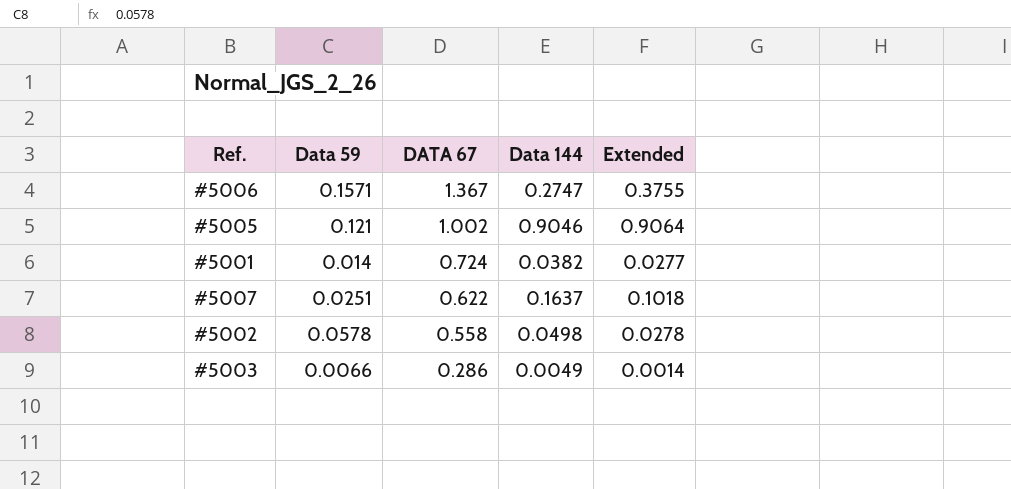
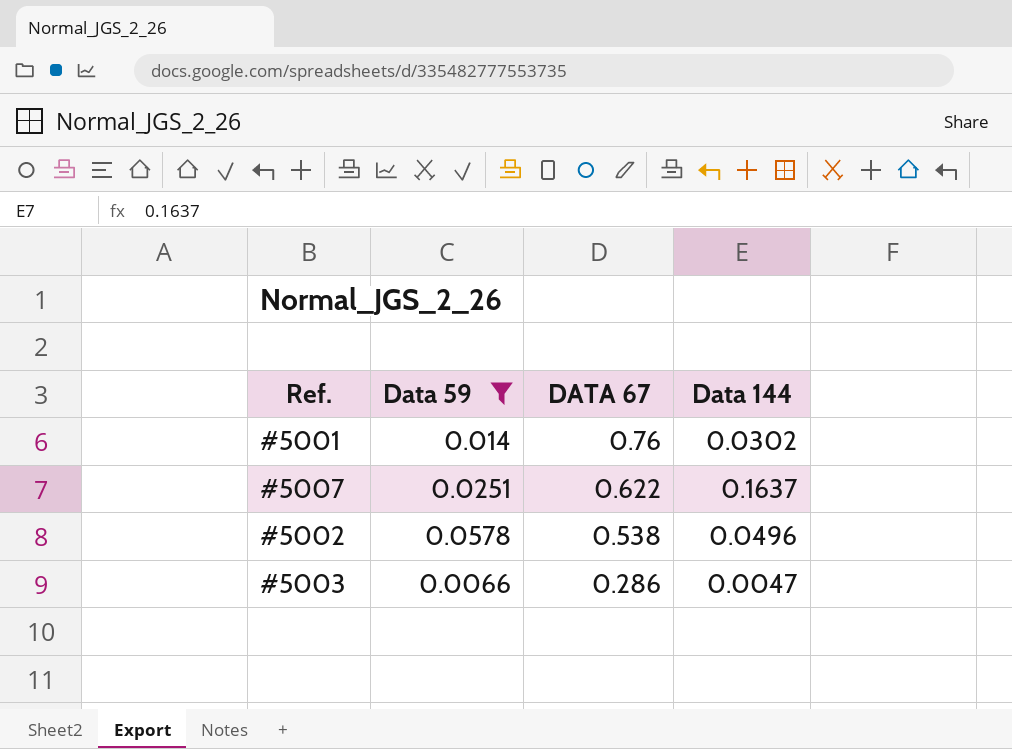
filter: none -> Data 59 <= 0.0578
column Extended | formula: [DATA 67] * [Data 144] -> none
#5001 | DATA 67: 0.724 -> 0.76
#5001 | Data 144: 0.0382 -> 0.0302
#5002 | DATA 67: 0.558 -> 0.538
#5002 | Data 144: 0.0498 -> 0.0496
#5003 | Data 144: 0.0049 -> 0.0047

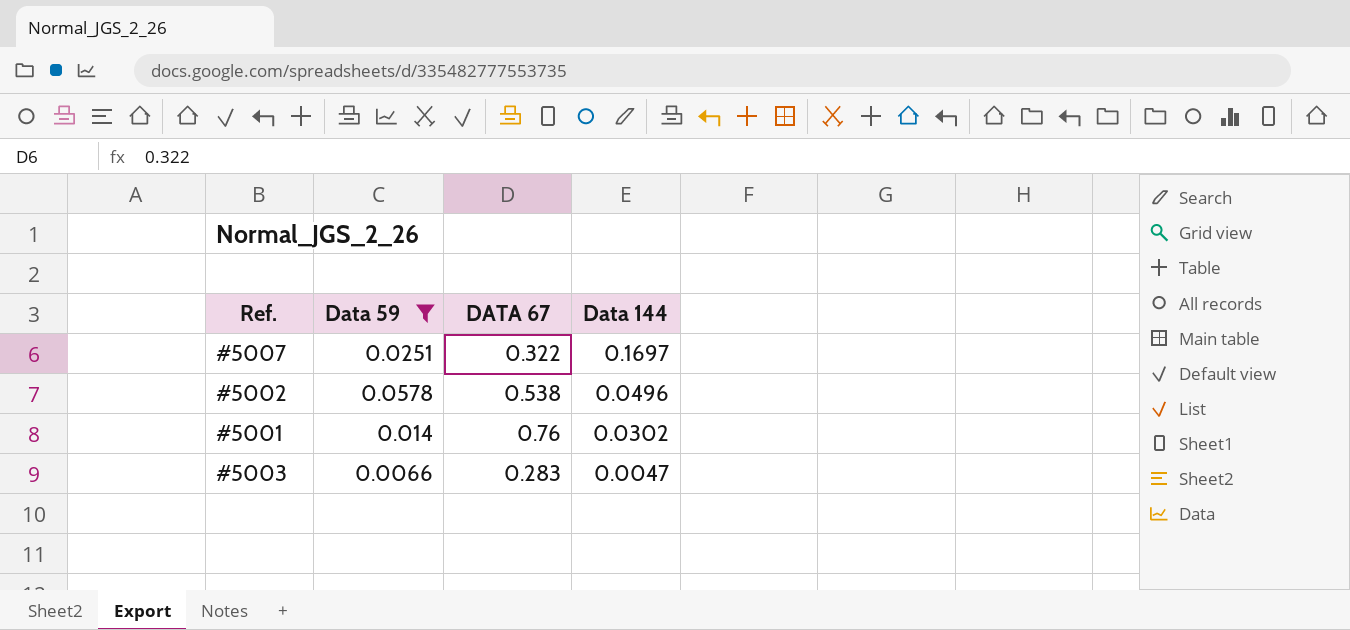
row order: DATA 67 descending -> Data 144 descending
#5007 | DATA 67: 0.622 -> 0.322
#5007 | Data 144: 0.1637 -> 0.1697
#5003 | DATA 67: 0.286 -> 0.283

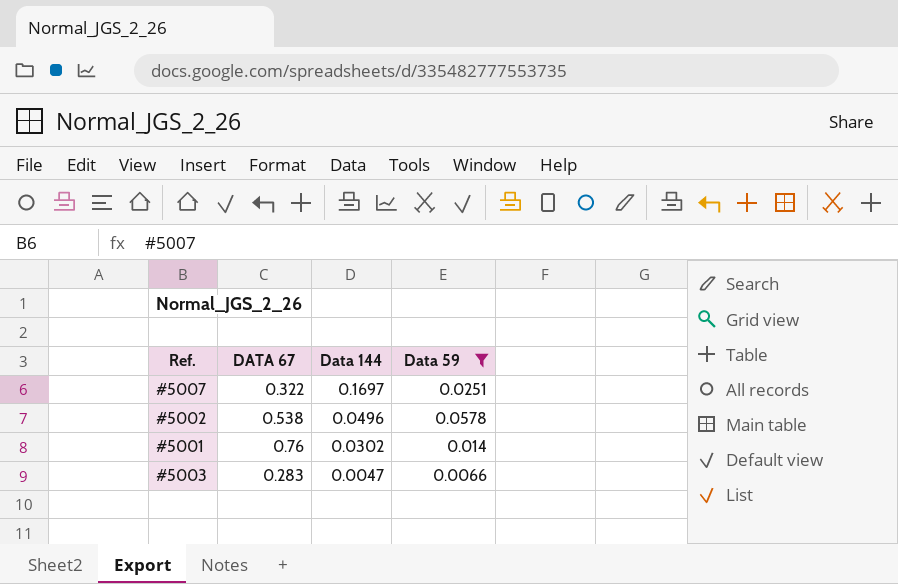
column Data 59 | position: 2 -> 4

